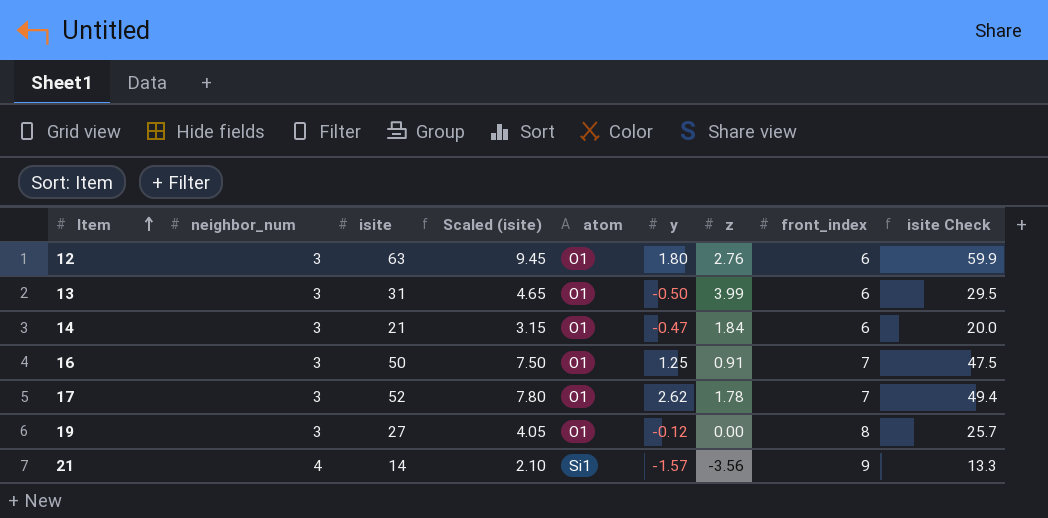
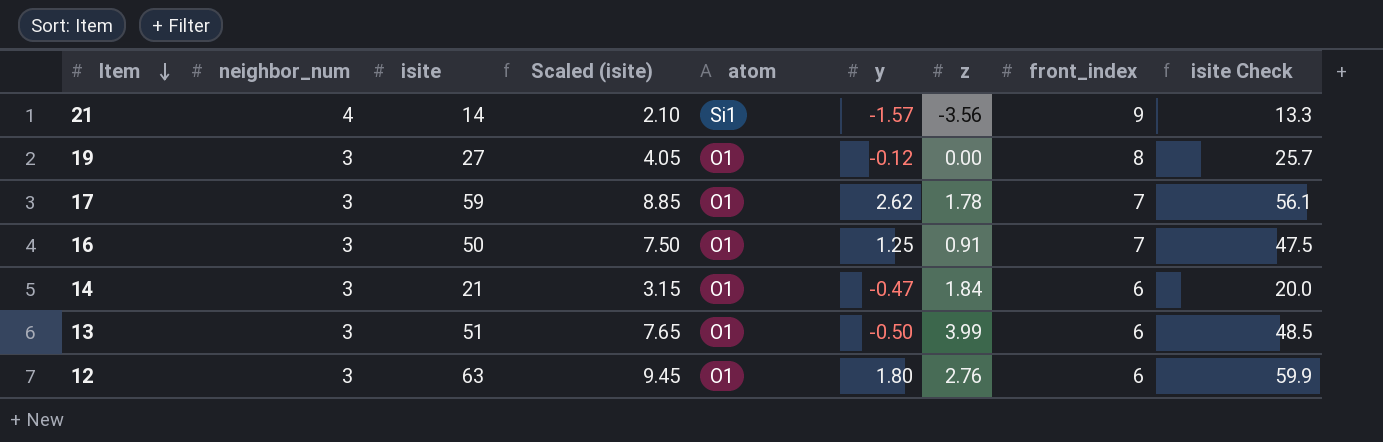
row order: Item ascending -> Item descending
17 | isite: 52 -> 59
17 | Scaled (isite): 7.80 -> 8.85
17 | isite Check: 49.4 -> 56.1
13 | isite: 31 -> 51
13 | Scaled (isite): 4.65 -> 7.65
13 | isite Check: 29.5 -> 48.5

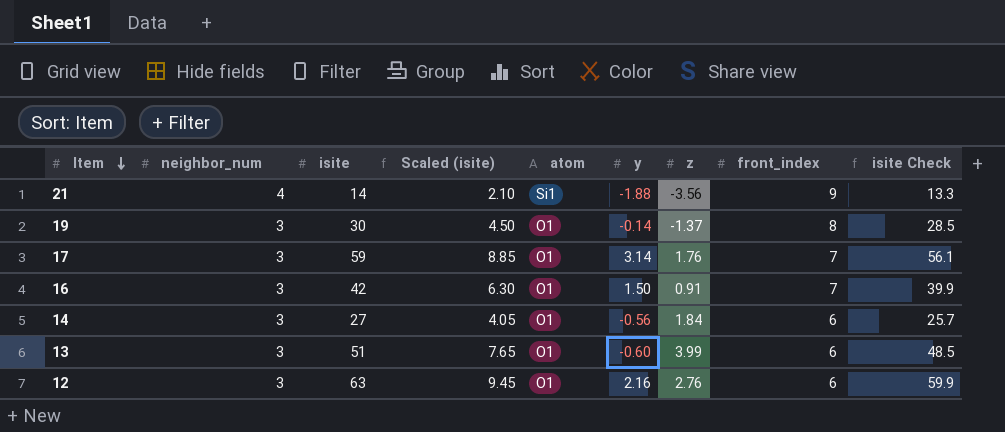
21 | y: -1.57 -> -1.88
19 | isite: 27 -> 30
19 | Scaled (isite): 4.05 -> 4.50
19 | y: -0.12 -> -0.14
19 | z: 0.00 -> -1.37
19 | isite Check: 25.7 -> 28.5
17 | y: 2.62 -> 3.14
17 | z: 1.78 -> 1.76
16 | isite: 50 -> 42
16 | Scaled (isite): 7.50 -> 6.30
16 | y: 1.25 -> 1.50
16 | isite Check: 47.5 -> 39.9
14 | isite: 21 -> 27
14 | Scaled (isite): 3.15 -> 4.05
14 | y: -0.47 -> -0.56
14 | isite Check: 20.0 -> 25.7
13 | y: -0.50 -> -0.60
12 | y: 1.80 -> 2.16

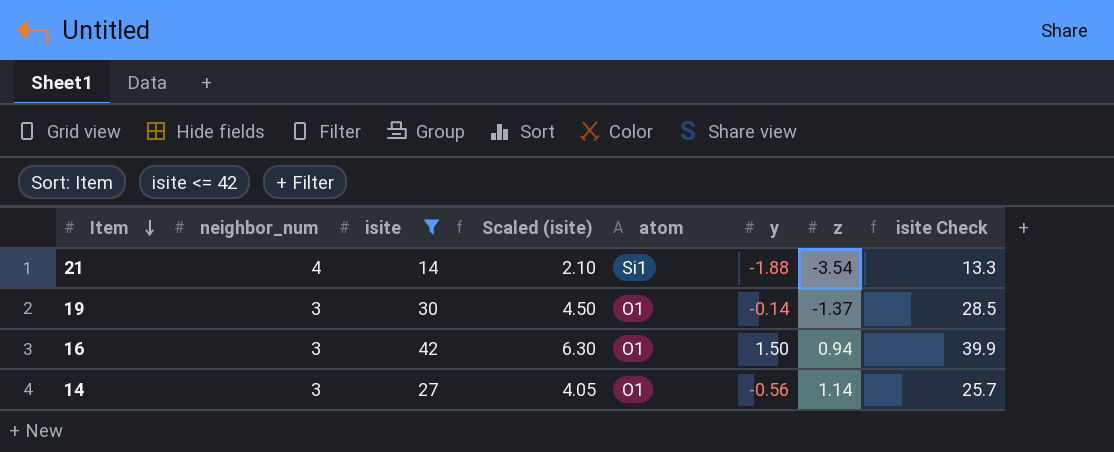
filter: none -> isite <= 42
column front_index | position: 8 -> none
21 | z: -3.56 -> -3.54
16 | z: 0.91 -> 0.94
14 | z: 1.84 -> 1.14

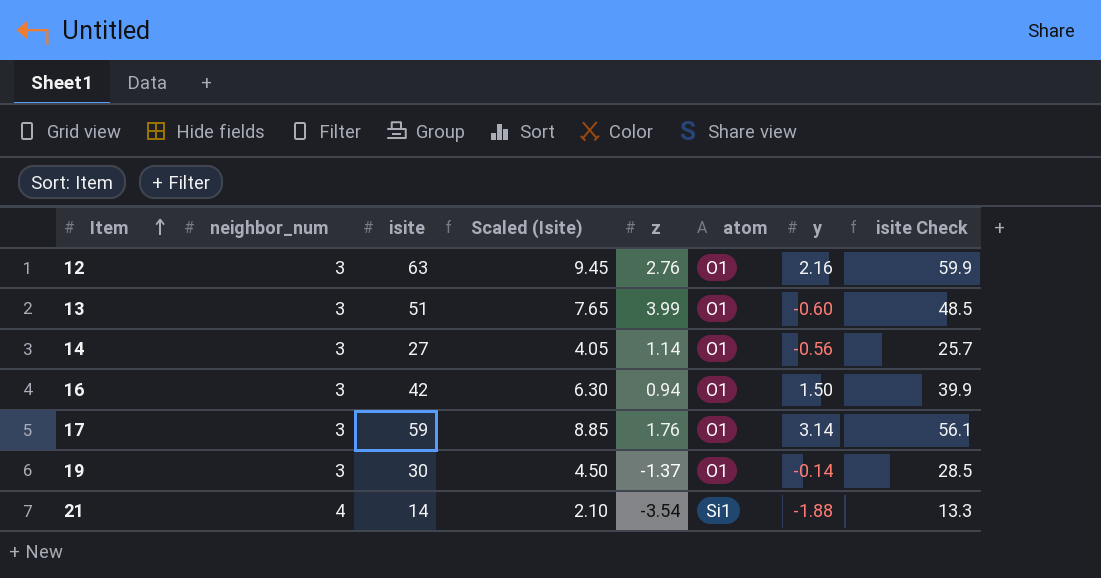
filter: isite <= 42 -> none
row order: Item descending -> Item ascending
column name: Scaled (isite) -> Scaled (Isite)
column z | position: 7 -> 5

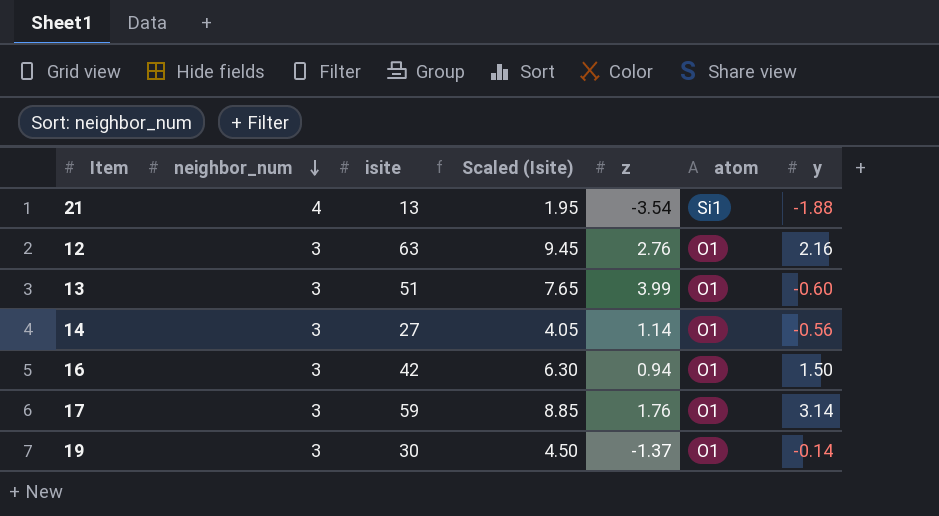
row order: Item ascending -> neighbor_num descending
column isite Check | formula: [isite] * 0.95 -> none
21 | isite: 14 -> 13
21 | Scaled (Isite): 2.10 -> 1.95

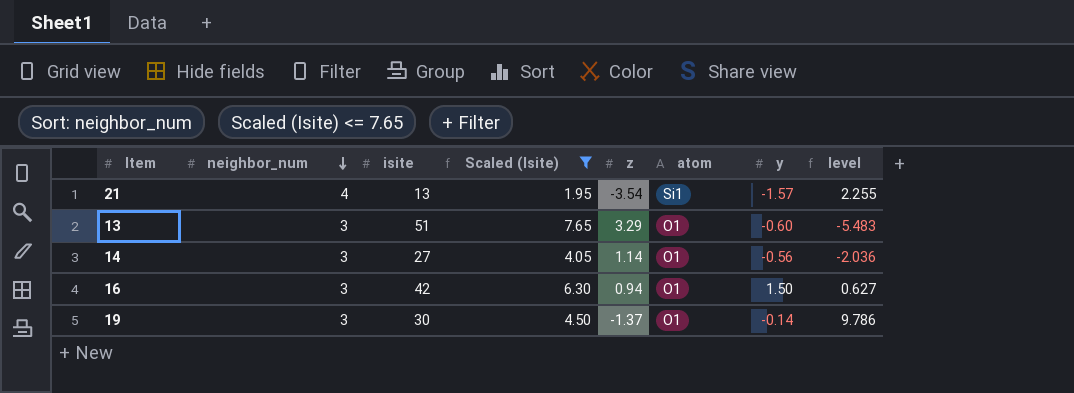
filter: none -> Scaled (Isite) <= 7.65
column level | formula: none -> [z] / [y]
21 | y: -1.88 -> -1.57
13 | z: 3.99 -> 3.29

